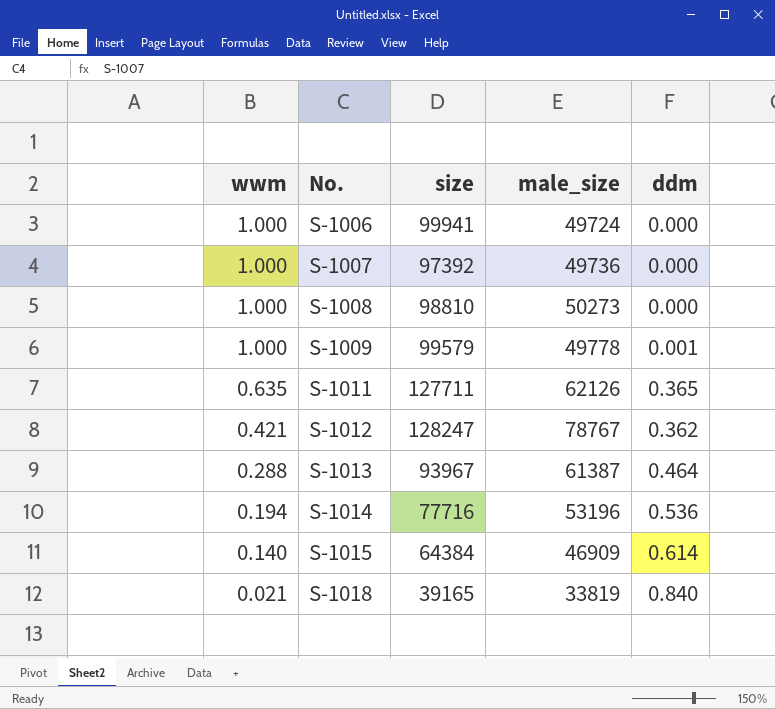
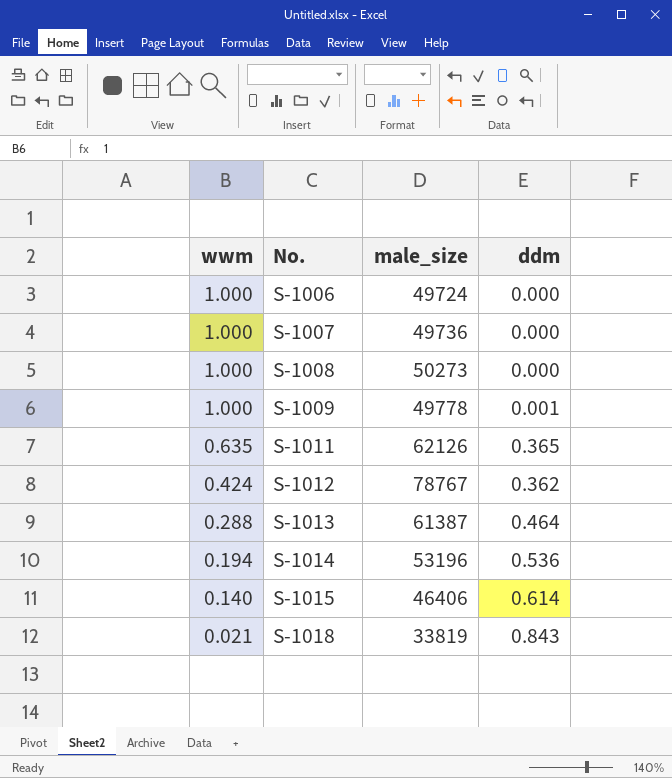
column size | position: 3 -> none
S-1012 | wwm: 0.421 -> 0.424
S-1015 | male_size: 46909 -> 46406
S-1018 | ddm: 0.840 -> 0.843

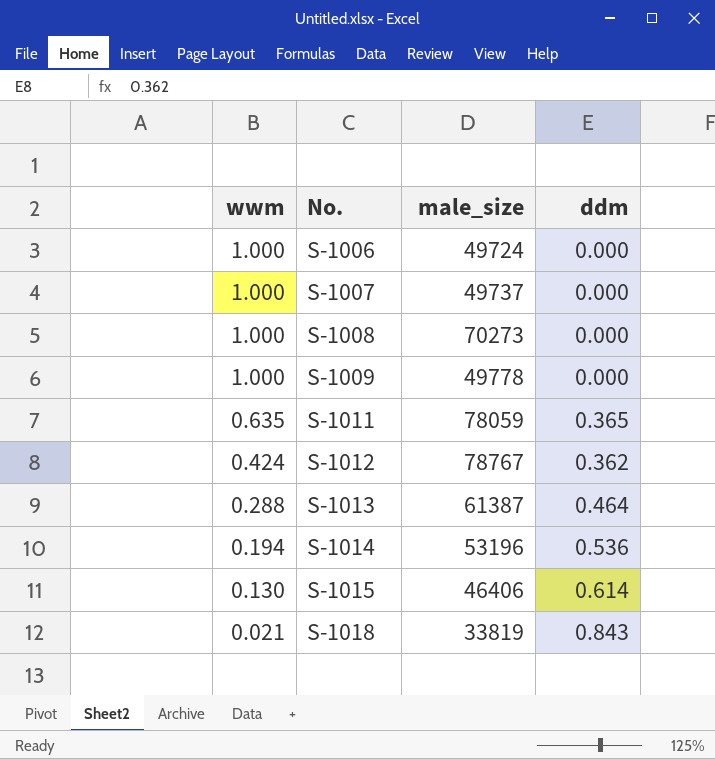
S-1007 | male_size: 49736 -> 49737
S-1008 | male_size: 50273 -> 70273
S-1009 | ddm: 0.001 -> 0.000
S-1011 | male_size: 62126 -> 78059
S-1015 | wwm: 0.140 -> 0.130

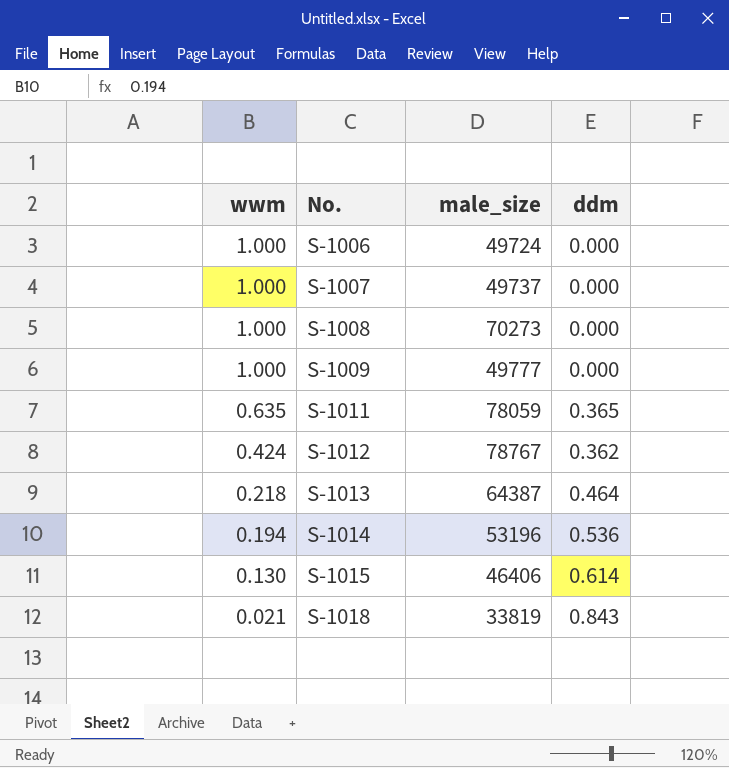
S-1009 | male_size: 49778 -> 49777
S-1013 | wwm: 0.288 -> 0.218
S-1013 | male_size: 61387 -> 64387

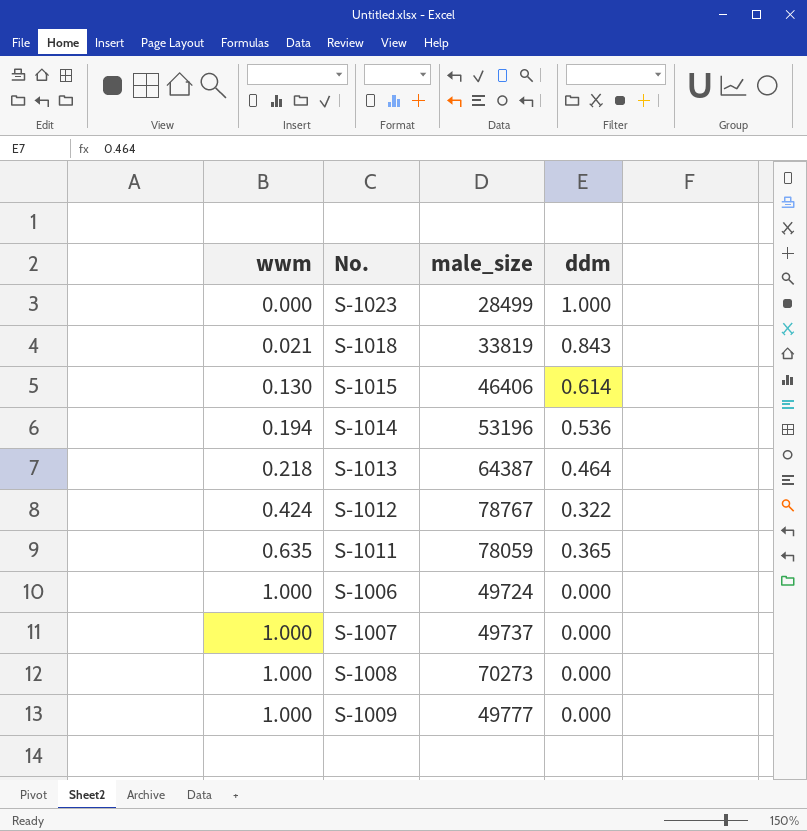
row order: wwm descending -> wwm ascending
row S-1023: none -> 0.000 | 28499 | 1.000
S-1012 | ddm: 0.362 -> 0.322

